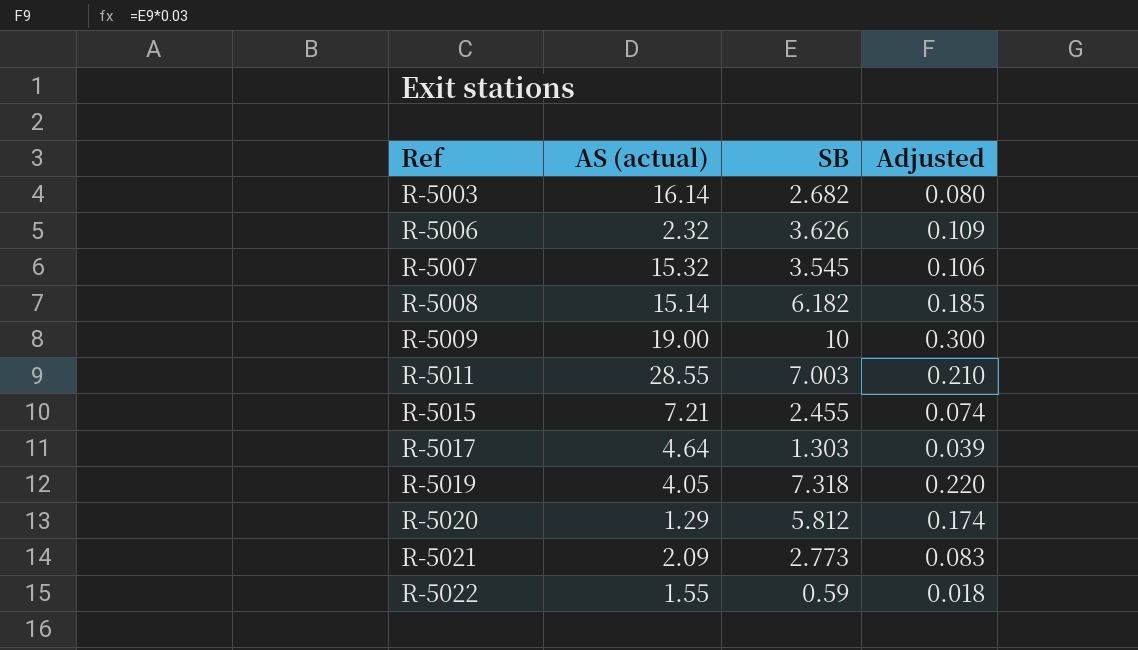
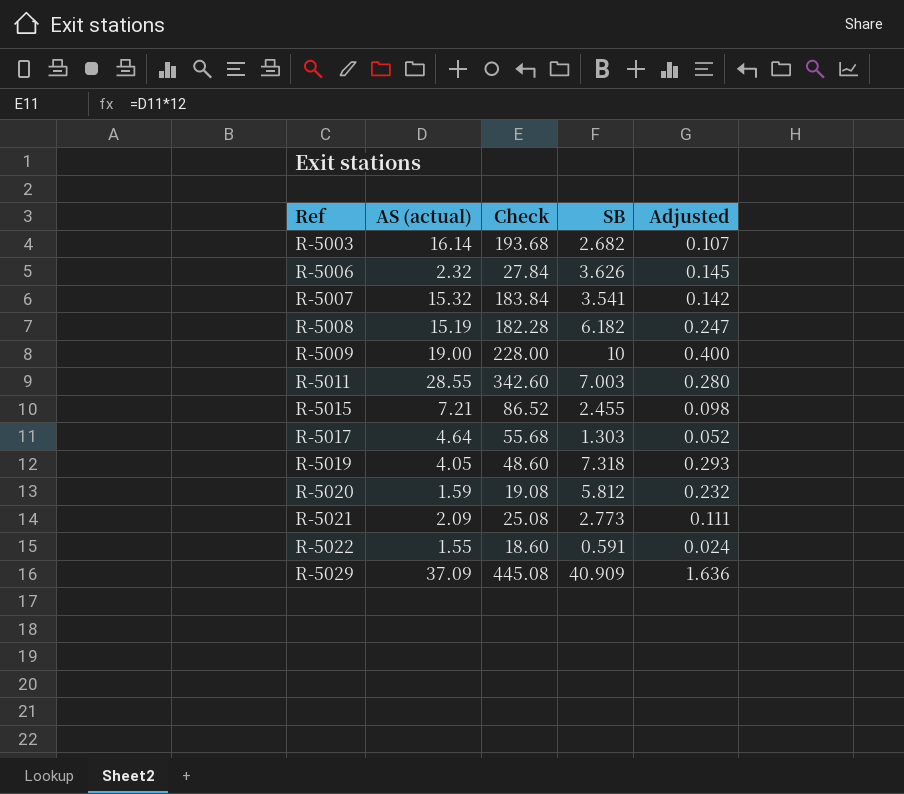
column Check | formula: none -> [AS (actual)] * 12
column Adjusted | formula: [SB] * 0.03 -> [SB] * 0.04
R-5007 | SB: 3.545 -> 3.541
R-5008 | AS (actual): 15.14 -> 15.19
R-5020 | AS (actual): 1.29 -> 1.59
R-5022 | SB: 0.59 -> 0.591
row R-5029: none -> 37.09 | 445.08 | 40.909 | 1.636

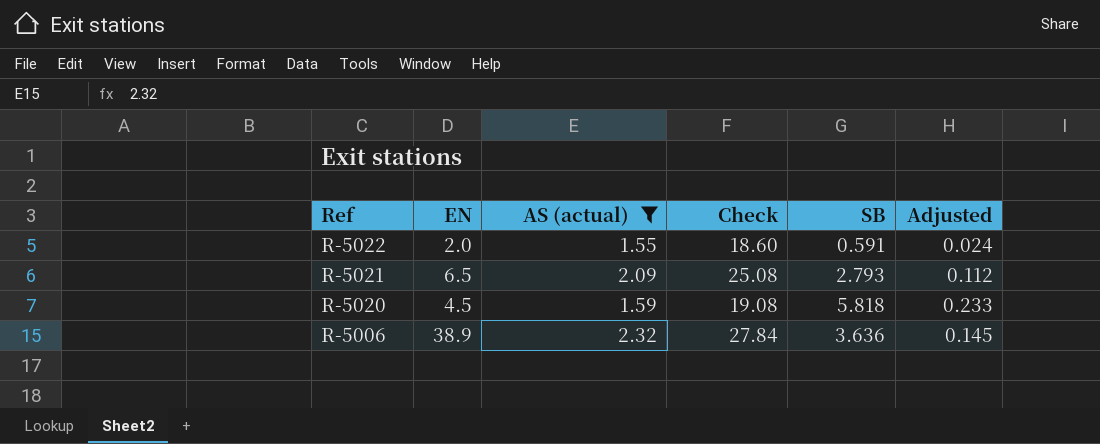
filter: none -> AS (actual) <= 2.32
row order: Ref ascending -> Ref descending
column EN | position: none -> 2
R-5021 | SB: 2.773 -> 2.793
R-5021 | Adjusted: 0.111 -> 0.112
R-5020 | SB: 5.812 -> 5.818
R-5020 | Adjusted: 0.232 -> 0.233
R-5006 | SB: 3.626 -> 3.636

